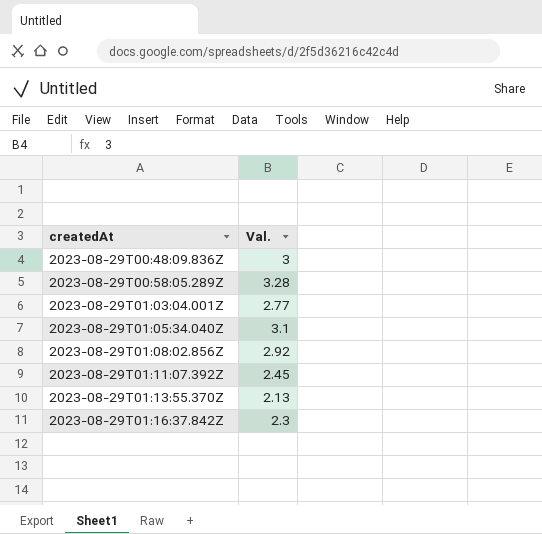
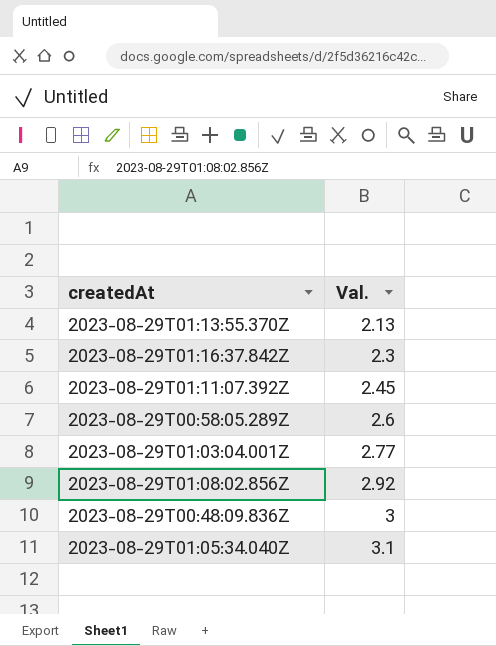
row order: createdAt ascending -> Val. ascending
2023-08-29T00:58:05.289Z | Val.: 3.28 -> 2.6

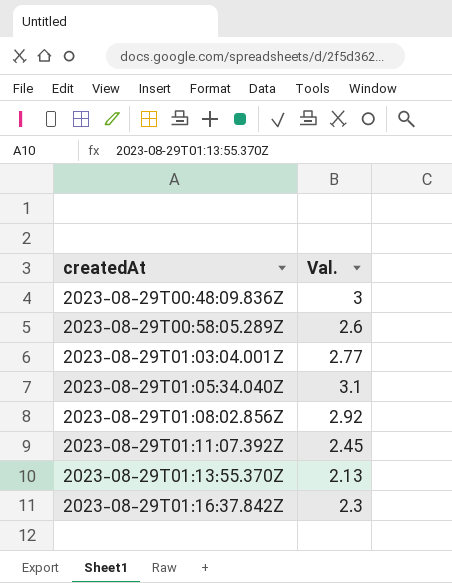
row order: Val. ascending -> createdAt ascending

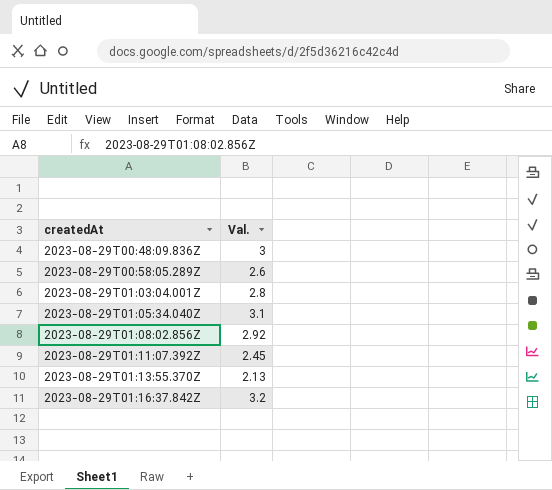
2023-08-29T01:03:04.001Z | Val.: 2.77 -> 2.8
2023-08-29T01:16:37.842Z | Val.: 2.3 -> 3.2

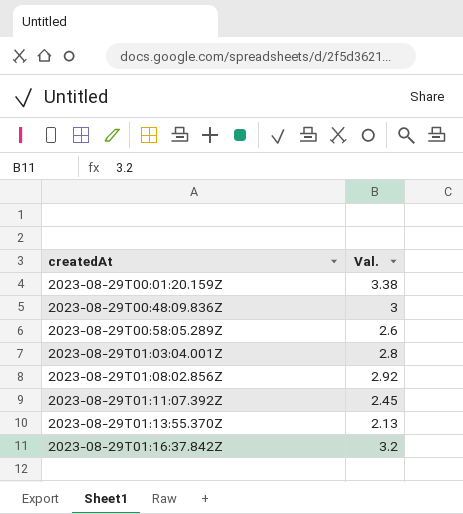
row 2023-08-29T01:05:34.040Z: 3.1 -> none
row 2023-08-29T00:01:20.159Z: none -> 3.38

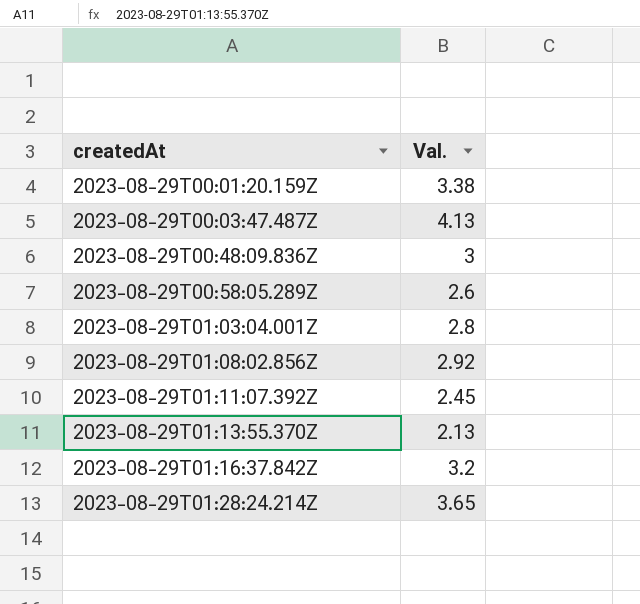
row 2023-08-29T00:03:47.487Z: none -> 4.13
row 2023-08-29T01:28:24.214Z: none -> 3.65

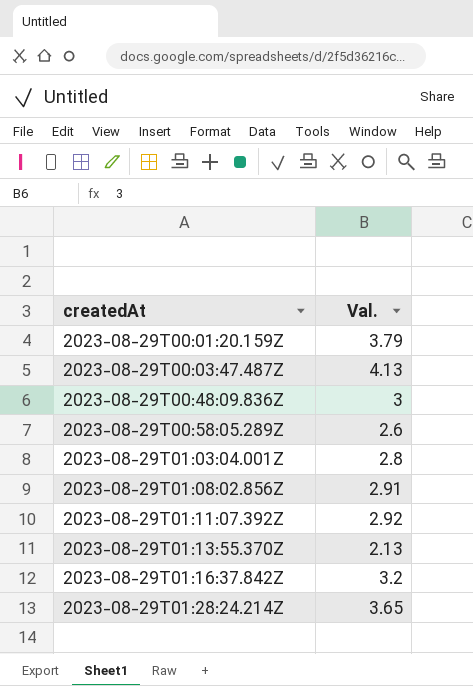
2023-08-29T00:01:20.159Z | Val.: 3.38 -> 3.79
2023-08-29T01:08:02.856Z | Val.: 2.92 -> 2.91
2023-08-29T01:11:07.392Z | Val.: 2.45 -> 2.92

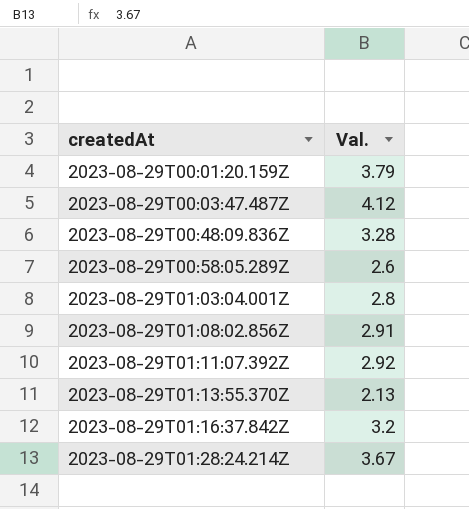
2023-08-29T00:03:47.487Z | Val.: 4.13 -> 4.12
2023-08-29T00:48:09.836Z | Val.: 3 -> 3.28
2023-08-29T01:28:24.214Z | Val.: 3.65 -> 3.67

